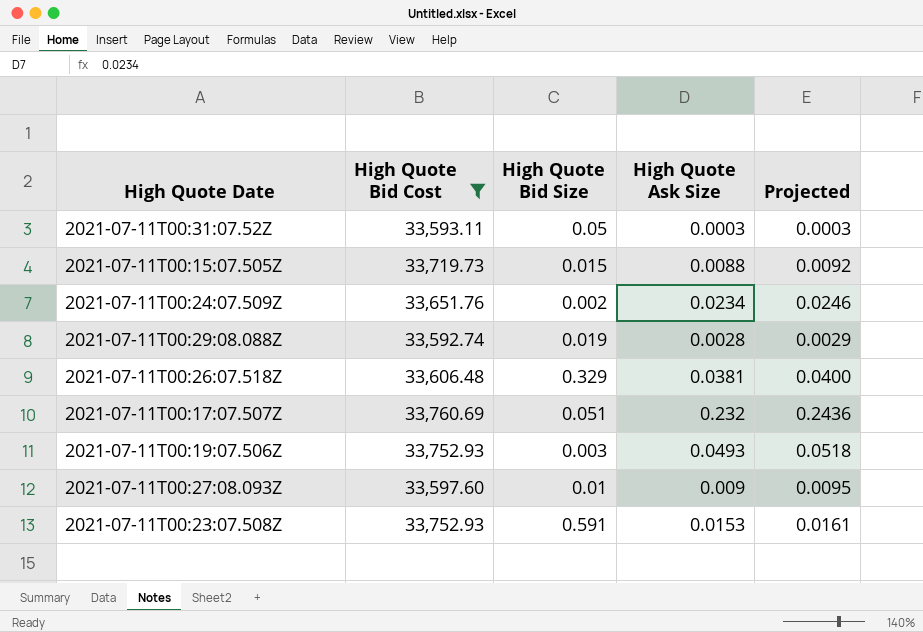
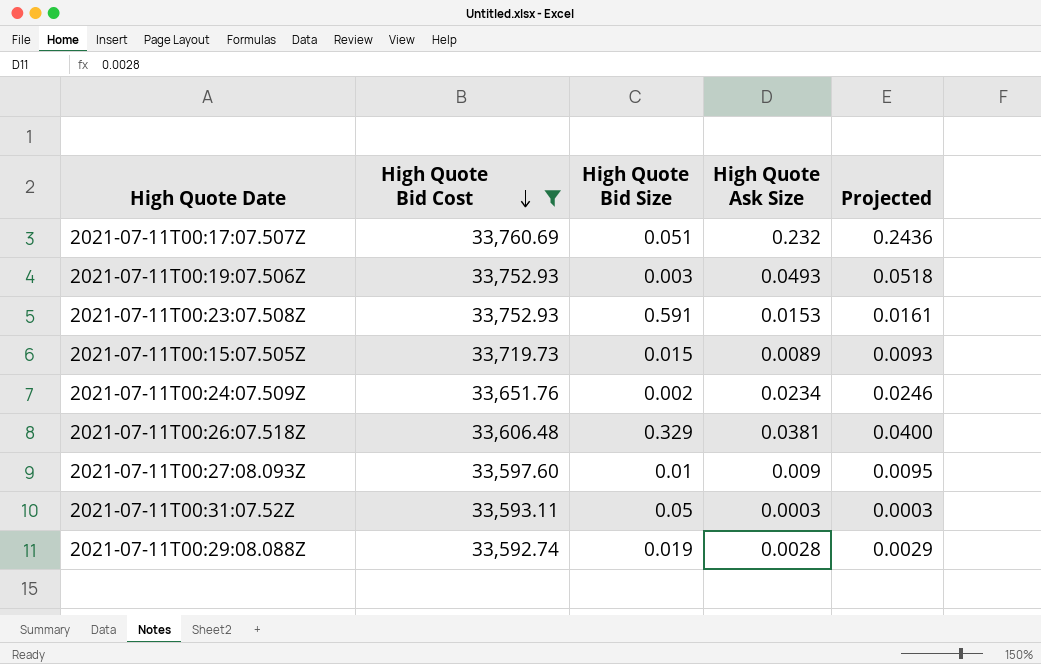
row order: none -> High Quote Bid Cost descending
2021-07-11T00:15:07.505Z | High Quote Ask Size: 0.0088 -> 0.0089
2021-07-11T00:15:07.505Z | Projected: 0.0092 -> 0.0093

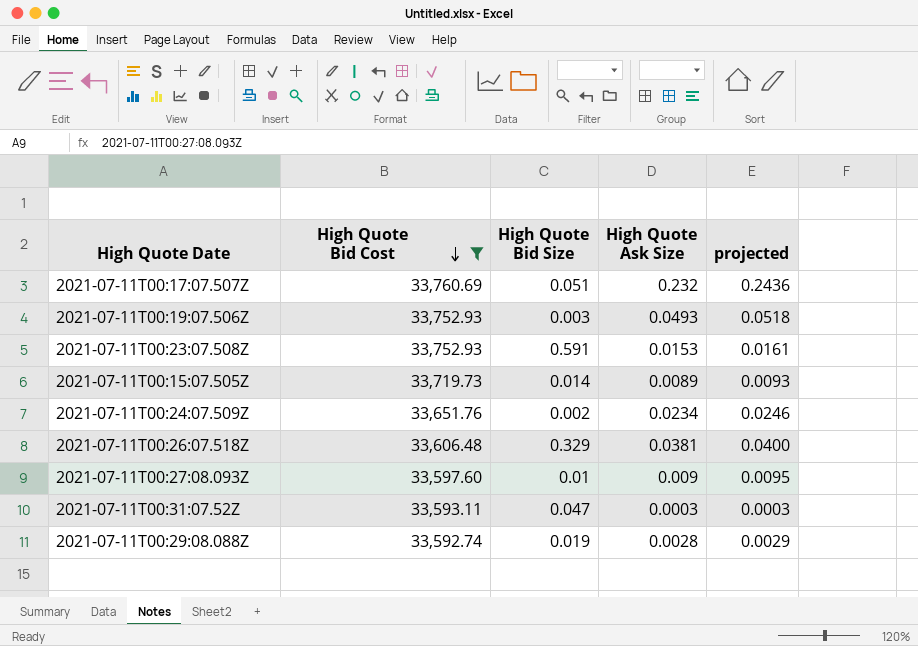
column name: Projected -> projected
2021-07-11T00:15:07.505Z | High Quote Bid Size: 0.015 -> 0.014
2021-07-11T00:31:07.52Z | High Quote Bid Size: 0.05 -> 0.047

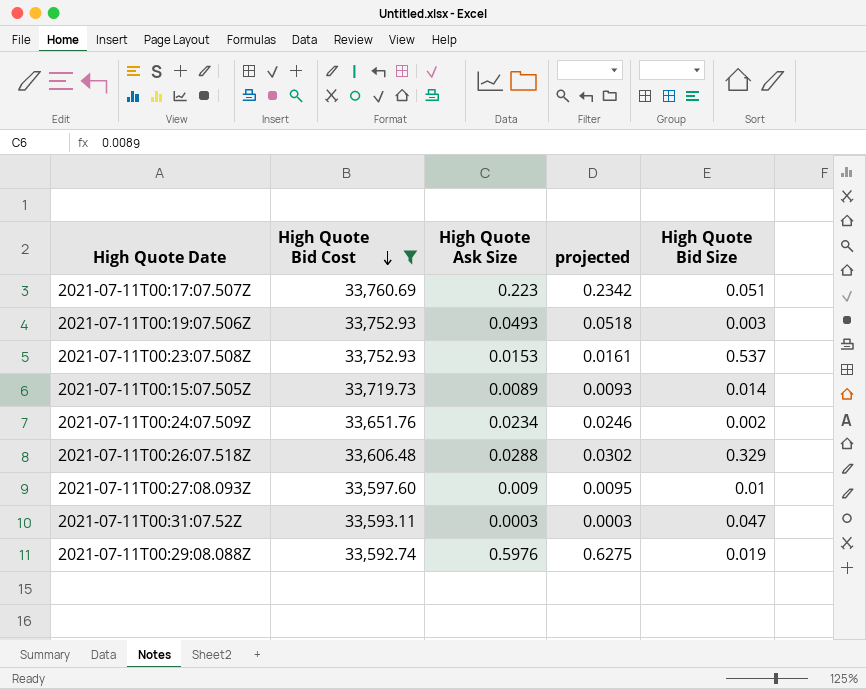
column High Quote Bid Size | position: 3 -> 5
2021-07-11T00:17:07.507Z | High Quote Ask Size: 0.232 -> 0.223
2021-07-11T00:17:07.507Z | projected: 0.2436 -> 0.2342
2021-07-11T00:23:07.508Z | High Quote Bid Size: 0.591 -> 0.537
2021-07-11T00:26:07.518Z | High Quote Ask Size: 0.0381 -> 0.0288
2021-07-11T00:26:07.518Z | projected: 0.0400 -> 0.0302
2021-07-11T00:29:08.088Z | High Quote Ask Size: 0.0028 -> 0.5976
2021-07-11T00:29:08.088Z | projected: 0.0029 -> 0.6275

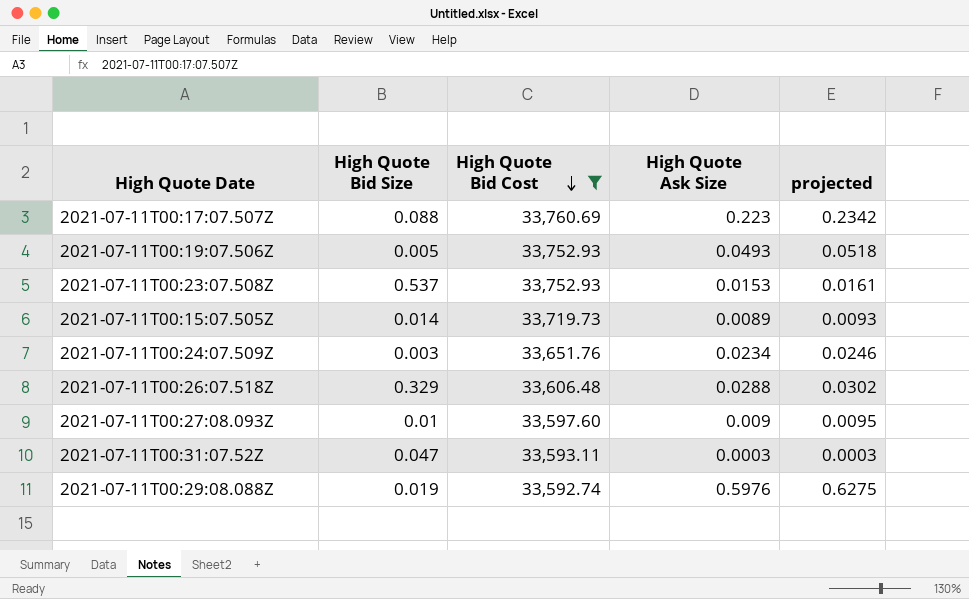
column High Quote Bid Size | position: 5 -> 2
2021-07-11T00:17:07.507Z | High Quote Bid Size: 0.051 -> 0.088
2021-07-11T00:19:07.506Z | High Quote Bid Size: 0.003 -> 0.005
2021-07-11T00:24:07.509Z | High Quote Bid Size: 0.002 -> 0.003

